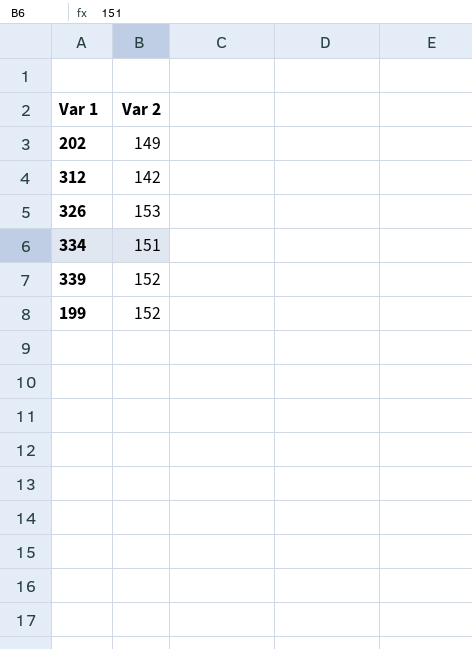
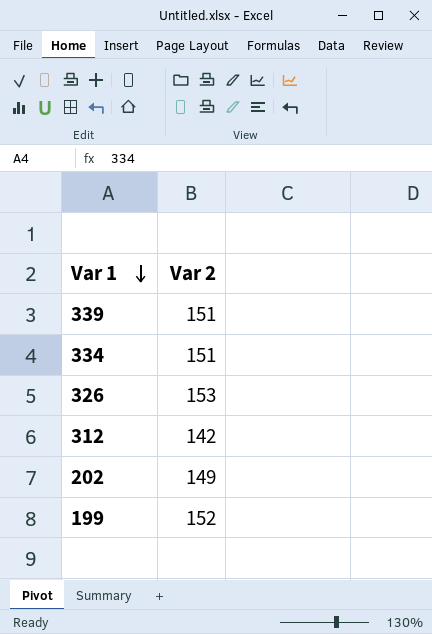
row order: none -> Var 1 descending
339 | Var 2: 152 -> 151

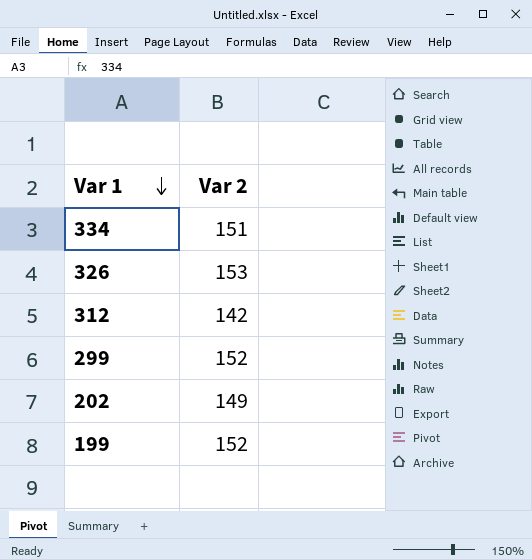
row 339: 151 -> none
row 299: none -> 152

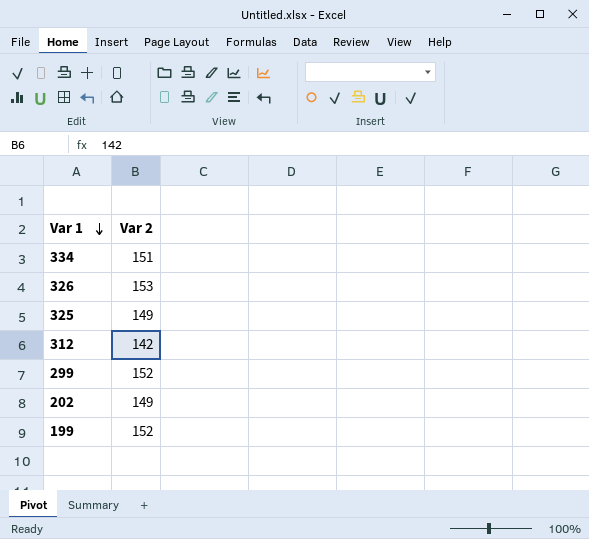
row 325: none -> 149

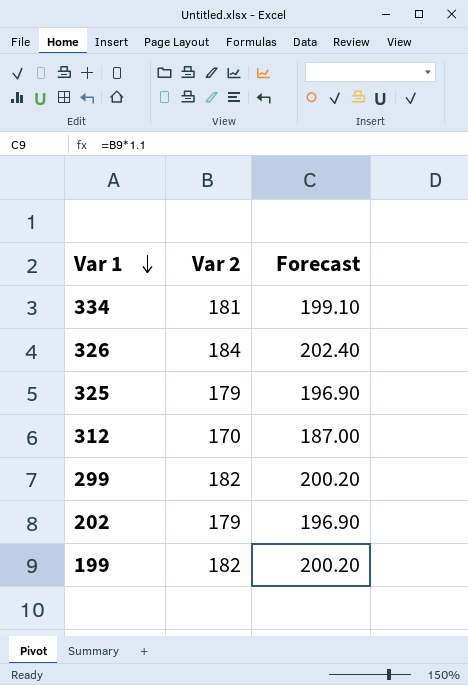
column Forecast | formula: none -> [Var 2] * 1.1
334 | Var 2: 151 -> 181
326 | Var 2: 153 -> 184
325 | Var 2: 149 -> 179
312 | Var 2: 142 -> 170
299 | Var 2: 152 -> 182
202 | Var 2: 149 -> 179
199 | Var 2: 152 -> 182

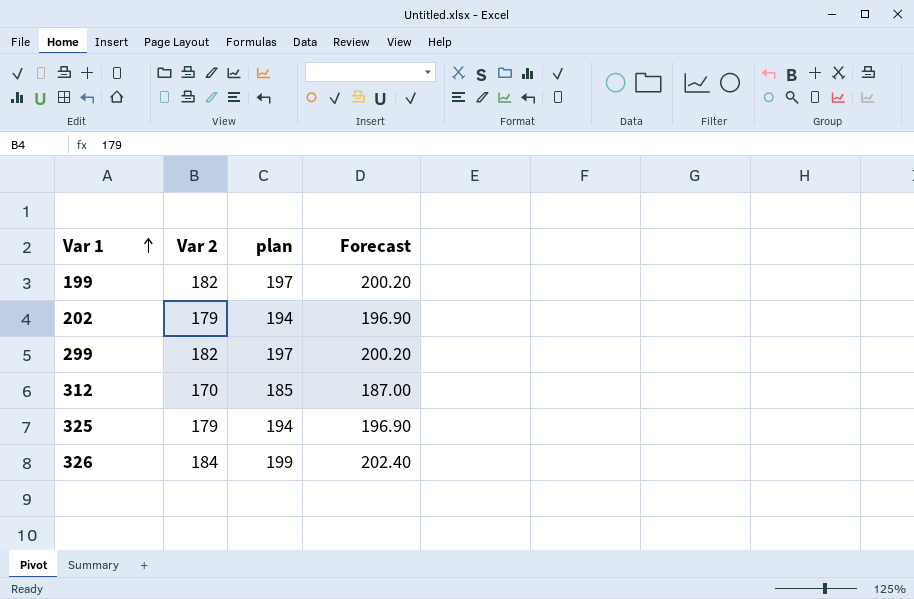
row order: Var 1 descending -> Var 1 ascending
column plan | formula: none -> [Var 2] + 15
row 334: 181 | 199.10 -> none

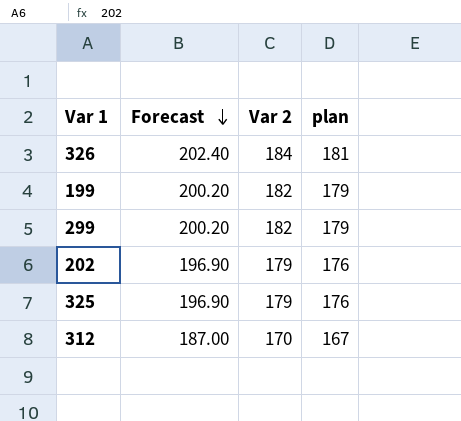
row order: Var 1 ascending -> Forecast descending
column Forecast | position: 4 -> 2
column plan | formula: [Var 2] + 15 -> [Var 2] - 3

